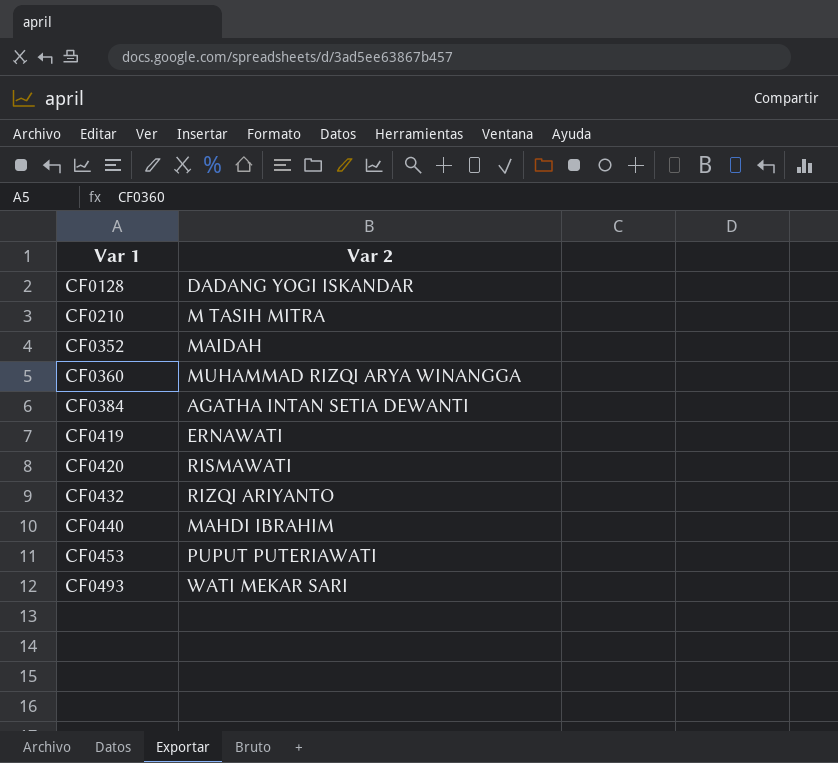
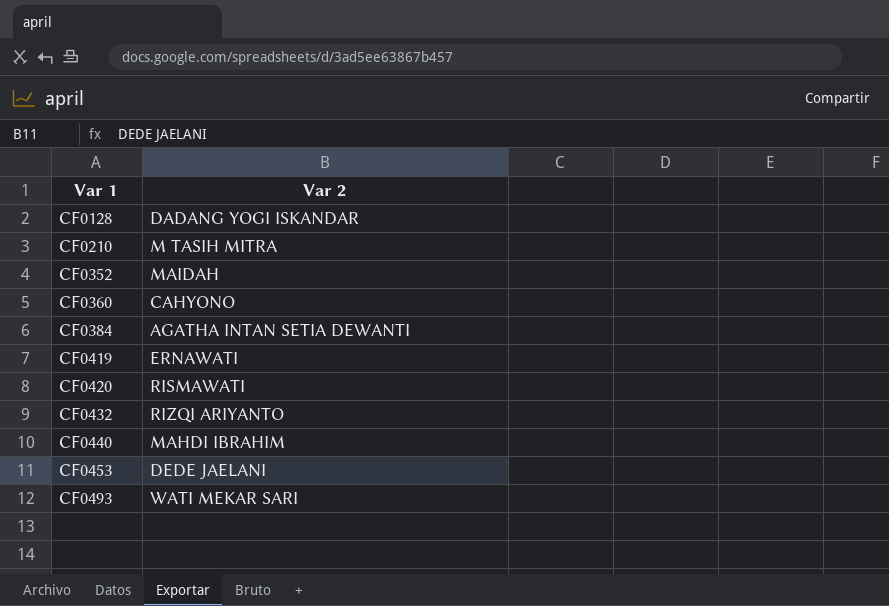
CF0360 | Var 2: MUHAMMAD RIZQI ARYA WINANGGA -> CAHYONO
CF0453 | Var 2: PUPUT PUTERIAWATI -> DEDE JAELANI

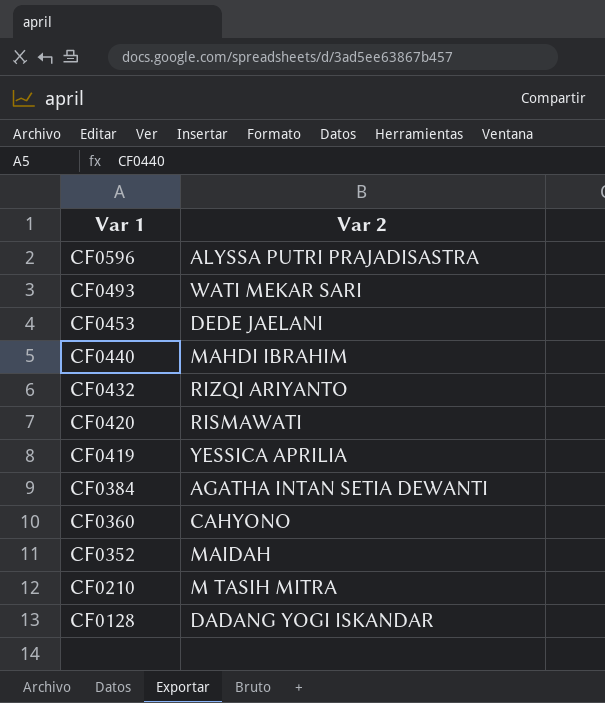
row order: Var 1 ascending -> Var 1 descending
row CF0596: none -> ALYSSA PUTRI PRAJADISASTRA
CF0419 | Var 2: ERNAWATI -> YESSICA APRILIA

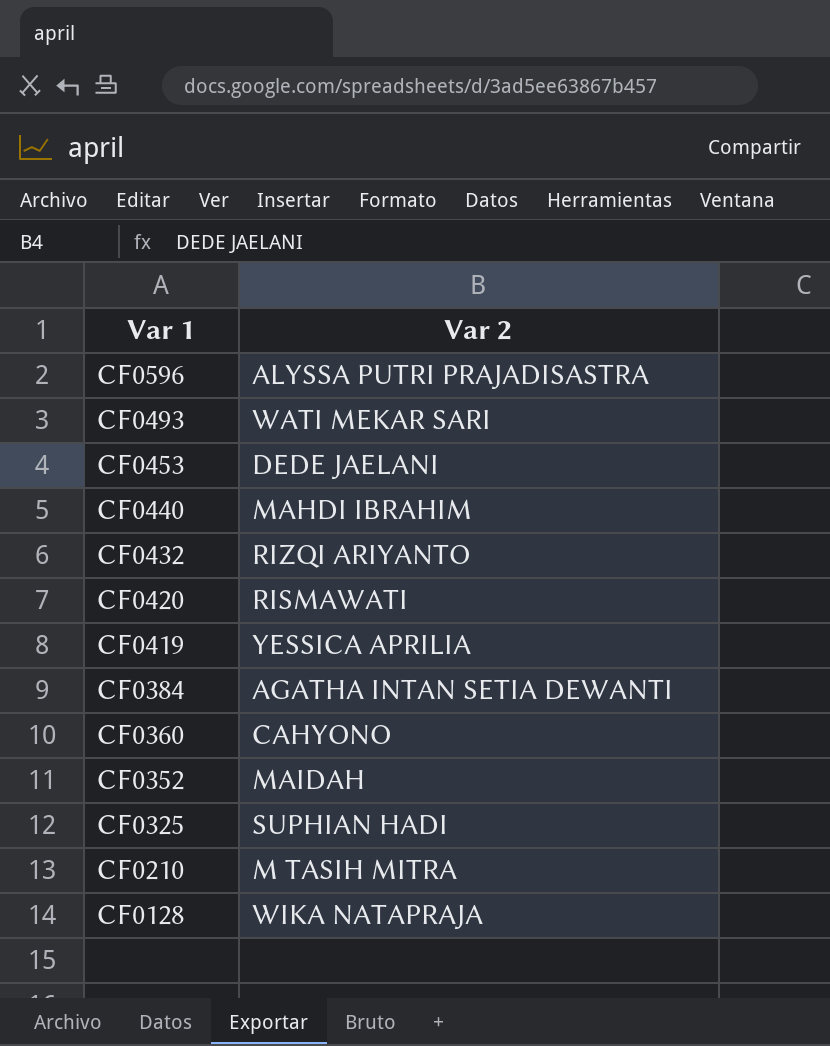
row CF0325: none -> SUPHIAN HADI
CF0128 | Var 2: DADANG YOGI ISKANDAR -> WIKA NATAPRAJA

